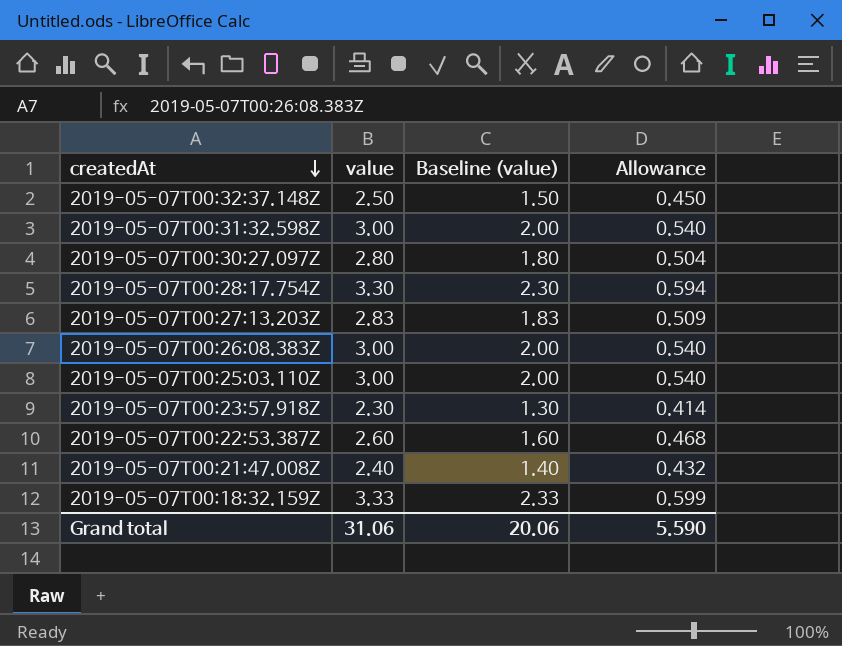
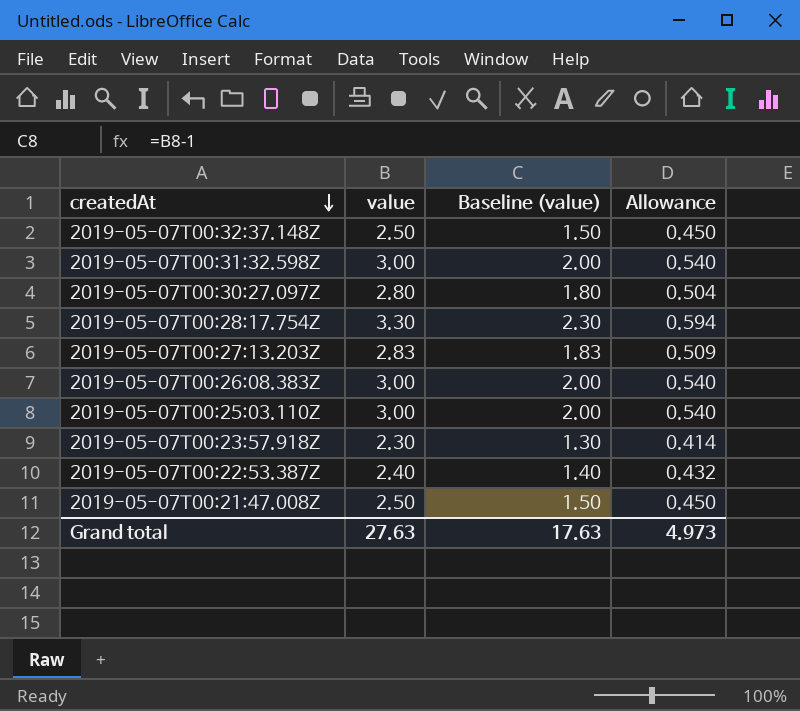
row 2019-05-07T00:18:32.159Z: 3.33 | 2.33 | 0.599 -> none
2019-05-07T00:22:53.387Z | value: 2.60 -> 2.40
2019-05-07T00:22:53.387Z | Baseline (value): 1.60 -> 1.40
2019-05-07T00:22:53.387Z | Allowance: 0.468 -> 0.432
2019-05-07T00:21:47.008Z | value: 2.40 -> 2.50
2019-05-07T00:21:47.008Z | Baseline (value): 1.40 -> 1.50
2019-05-07T00:21:47.008Z | Allowance: 0.432 -> 0.450
Grand total | value: 31.06 -> 27.63
Grand total | Baseline (value): 20.06 -> 17.63
Grand total | Allowance: 5.590 -> 4.973

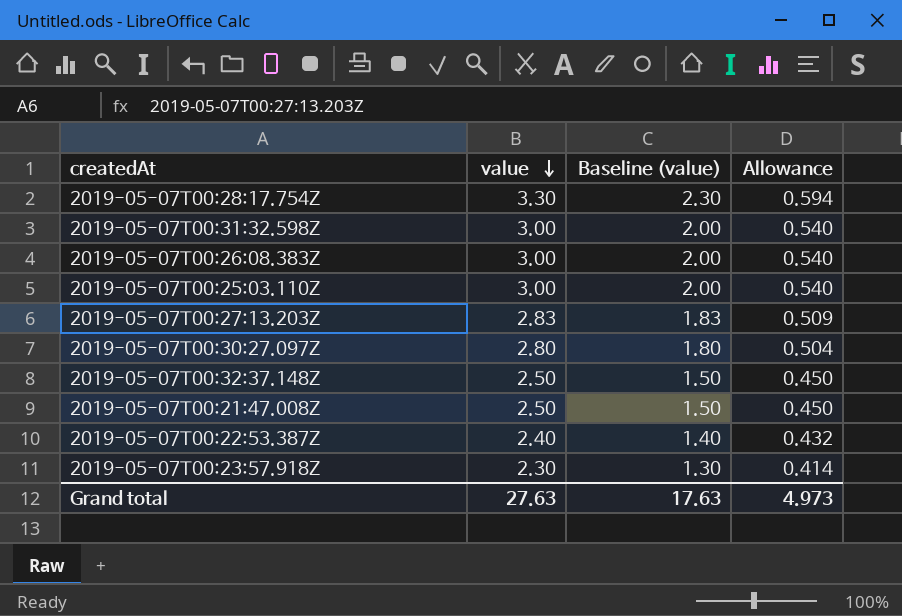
row order: createdAt descending -> value descending

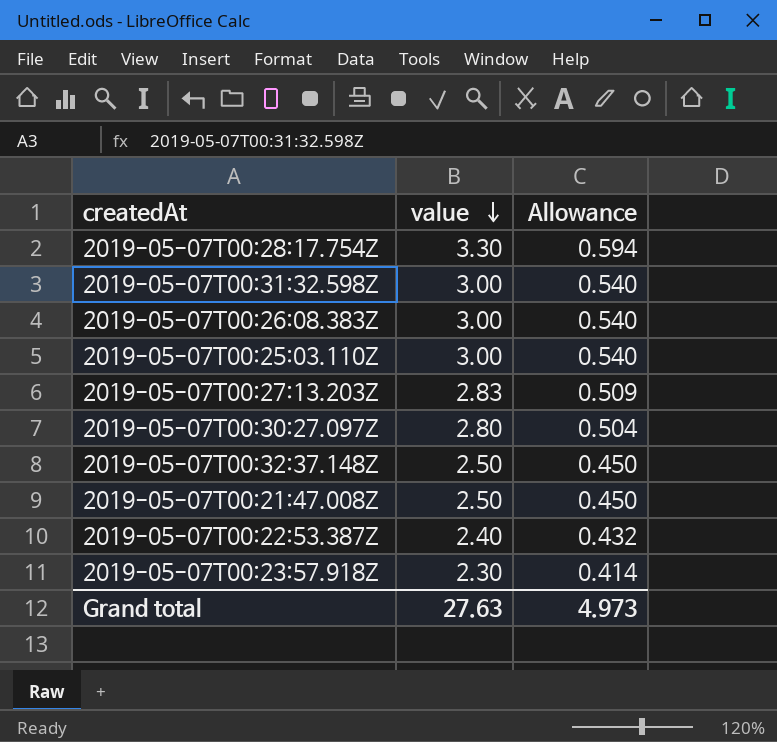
column Baseline (value) | formula: [value] - 1 -> none

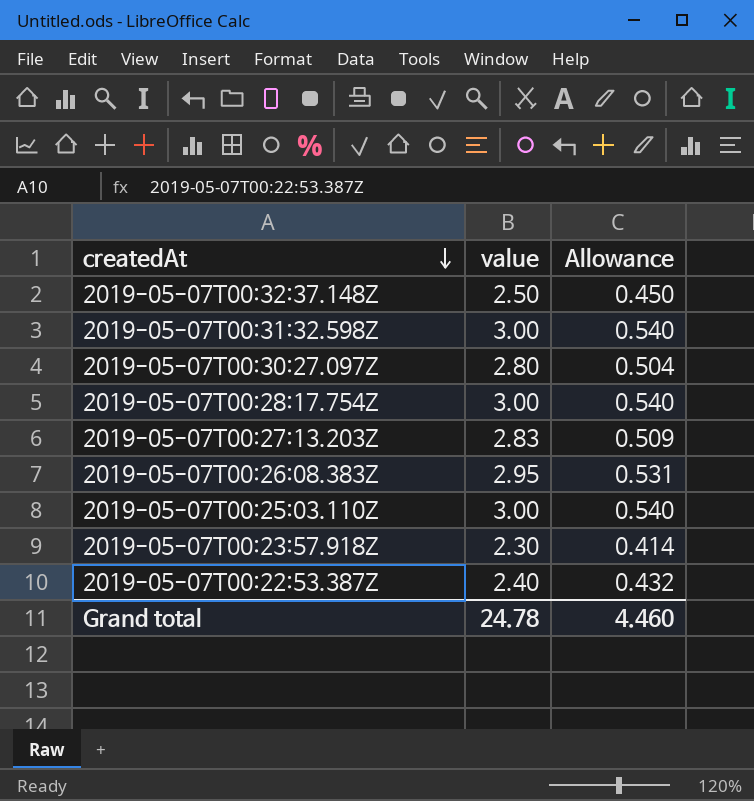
row order: value descending -> createdAt descending
row 2019-05-07T00:21:47.008Z: 2.50 | 0.450 -> none
2019-05-07T00:28:17.754Z | value: 3.30 -> 3.00
2019-05-07T00:28:17.754Z | Allowance: 0.594 -> 0.540
2019-05-07T00:26:08.383Z | value: 3.00 -> 2.95
2019-05-07T00:26:08.383Z | Allowance: 0.540 -> 0.531
Grand total | value: 27.63 -> 24.78
Grand total | Allowance: 4.973 -> 4.460

